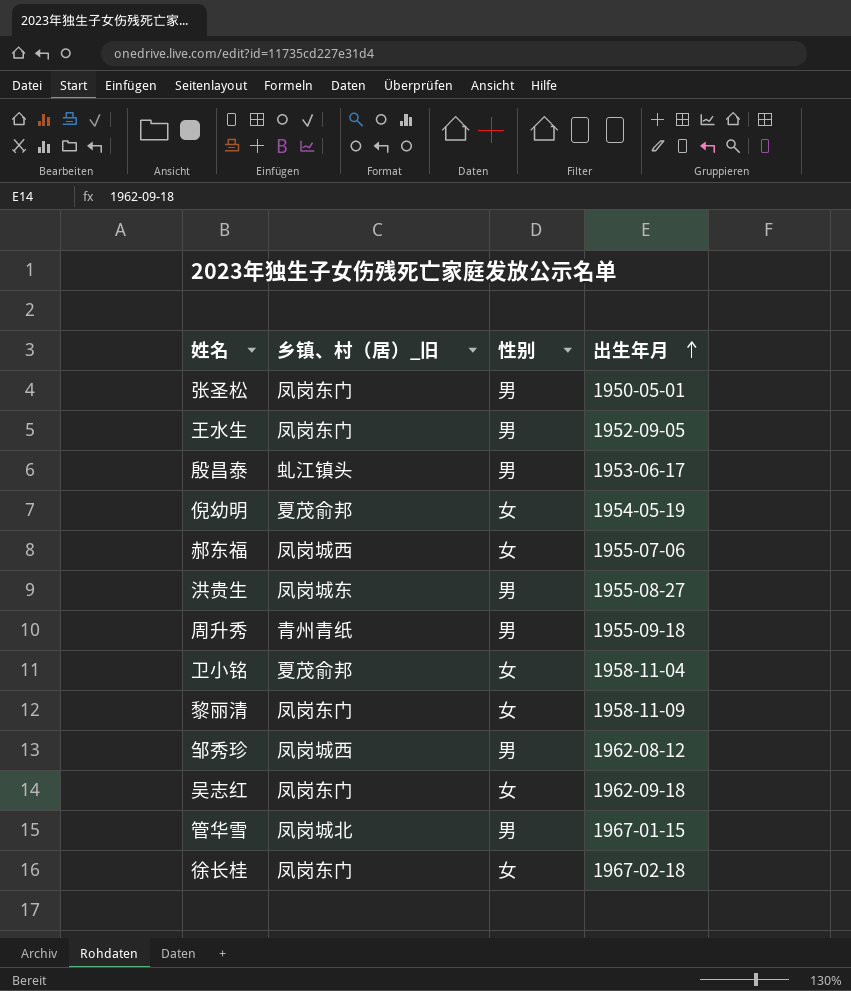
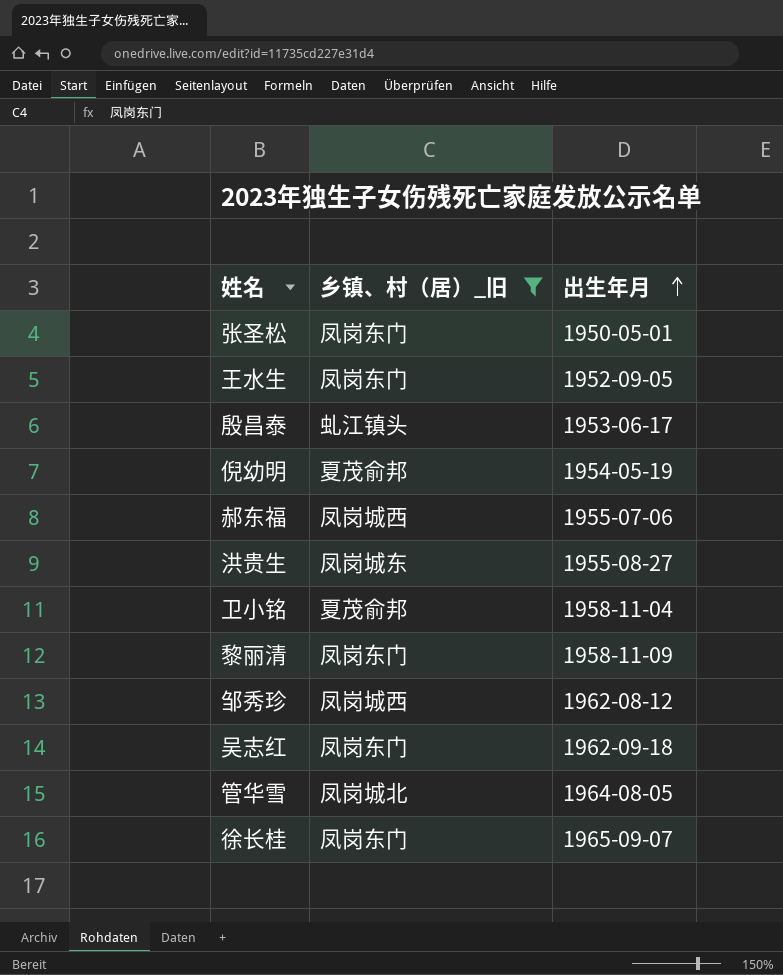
filter: none -> 乡镇、村（居）_旧 != 青州青纸
column 性别 | position: 3 -> none
管华雪 | 出生年月: 1967-01-15 -> 1964-08-05
徐长桂 | 出生年月: 1967-02-18 -> 1965-09-07

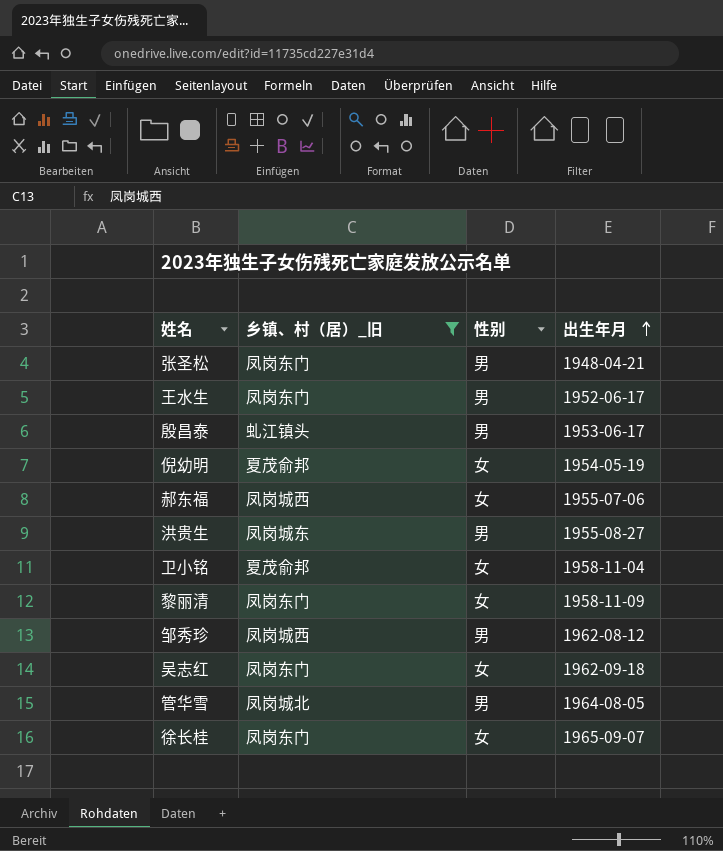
column 性别 | position: none -> 3
张圣松 | 出生年月: 1950-05-01 -> 1948-04-21
王水生 | 出生年月: 1952-09-05 -> 1952-06-17

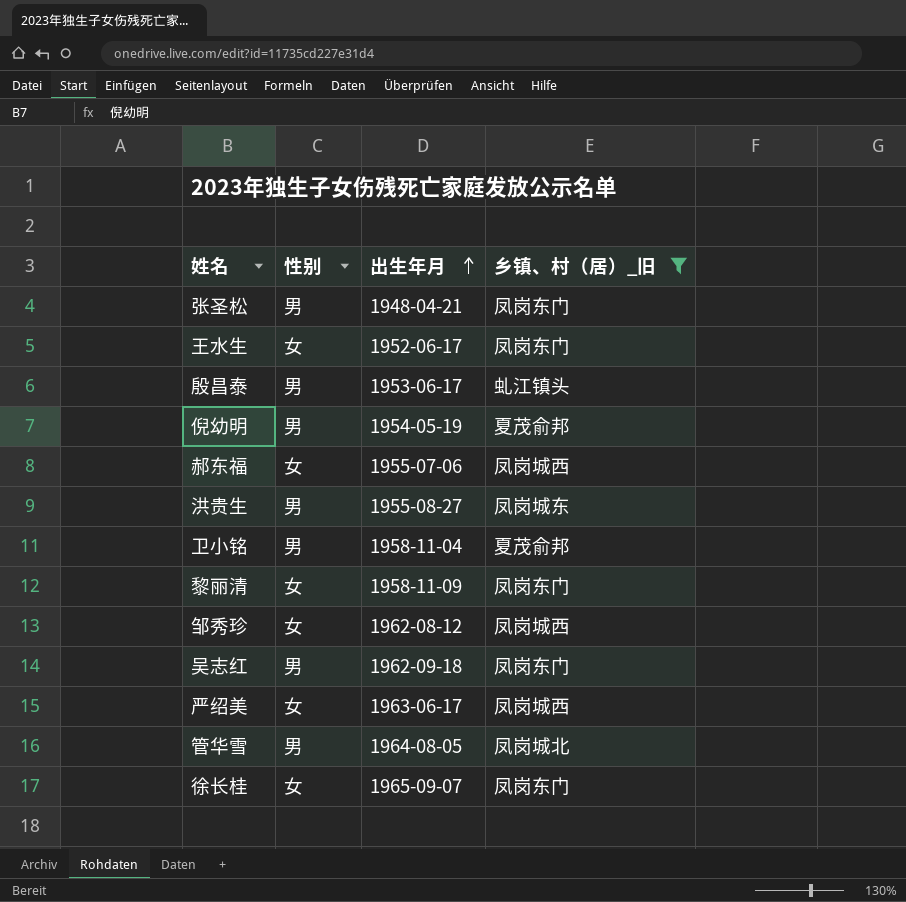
column 乡镇、村（居）_旧 | position: 2 -> 4
王水生 | 性别: 男 -> 女
倪幼明 | 性别: 女 -> 男
卫小铭 | 性别: 女 -> 男
邹秀珍 | 性别: 男 -> 女
吴志红 | 性别: 女 -> 男
row 严绍美: none -> 女 | 1963-06-17 | 凤岗城西

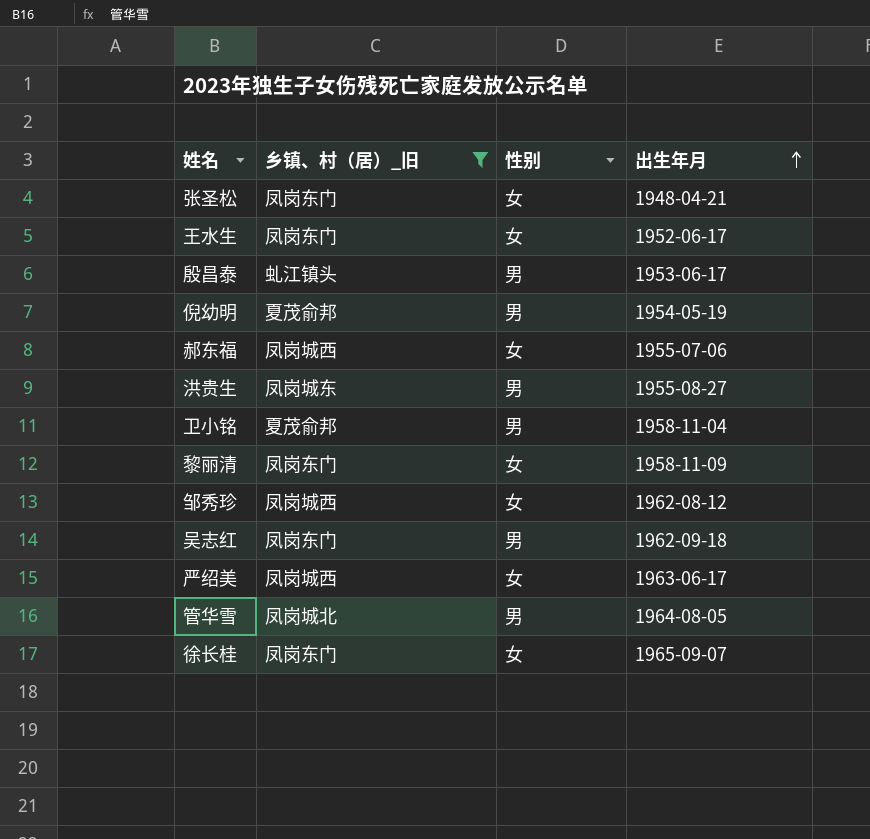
column 乡镇、村（居）_旧 | position: 4 -> 2
张圣松 | 性别: 男 -> 女

